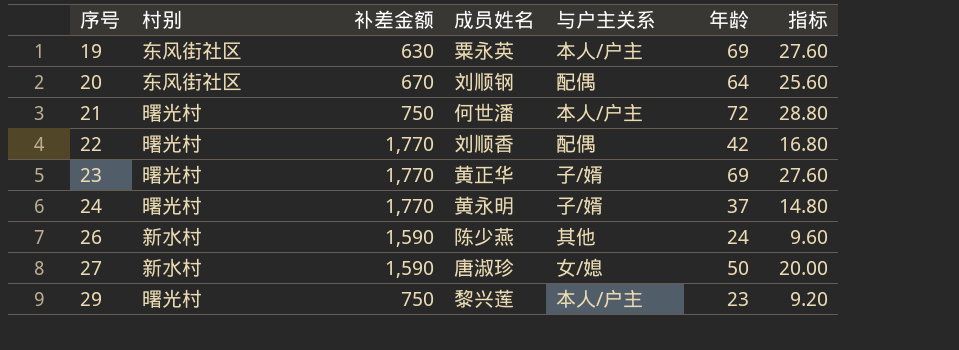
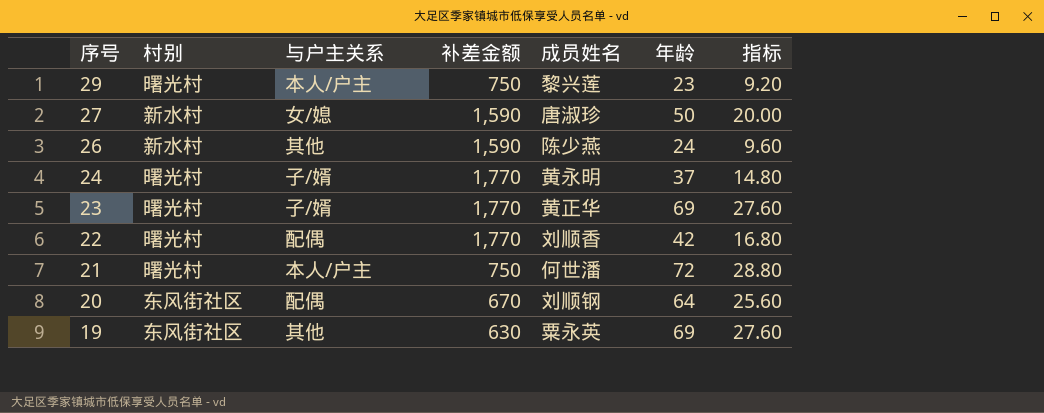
row order: 序号 ascending -> 序号 descending
column 与户主关系 | position: 5 -> 3
19 | 与户主关系: 本人/户主 -> 其他

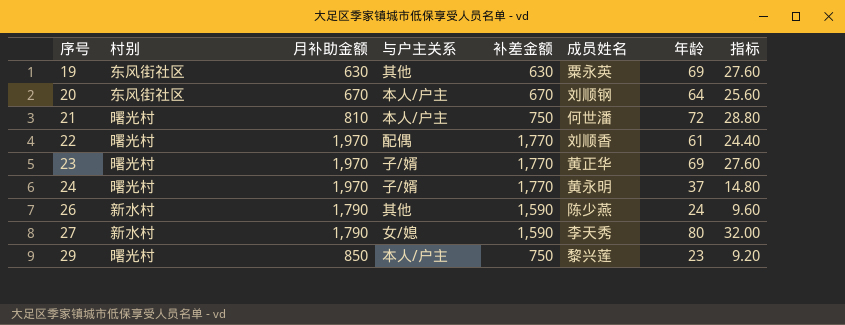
row order: 序号 descending -> 序号 ascending
column 月补助金额 | position: none -> 3
20 | 与户主关系: 配偶 -> 本人/户主
22 | 年龄: 42 -> 61
22 | 指标: 16.80 -> 24.40
27 | 成员姓名: 唐淑珍 -> 李天秀
27 | 年龄: 50 -> 80
27 | 指标: 20.00 -> 32.00

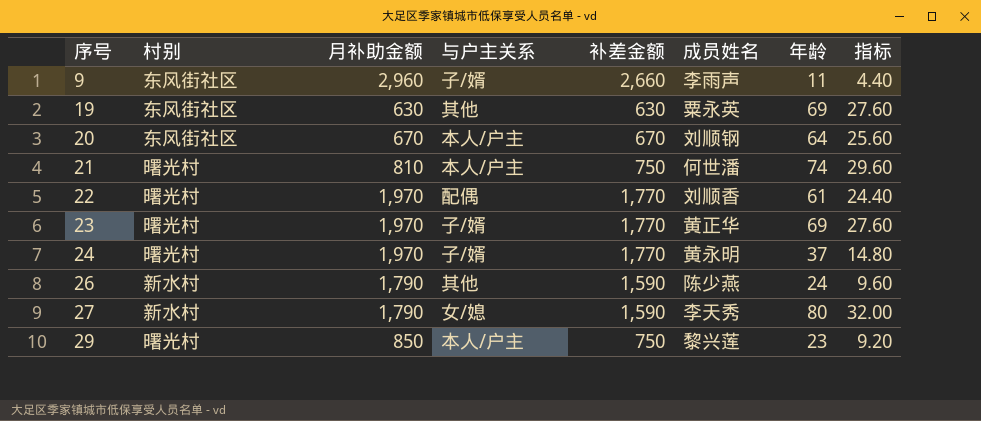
row 9: none -> 东风街社区 | 2,960 | 子/婿 | 2,660 | 李雨声 | 11 | 4.40
21 | 年龄: 72 -> 74
21 | 指标: 28.80 -> 29.60

